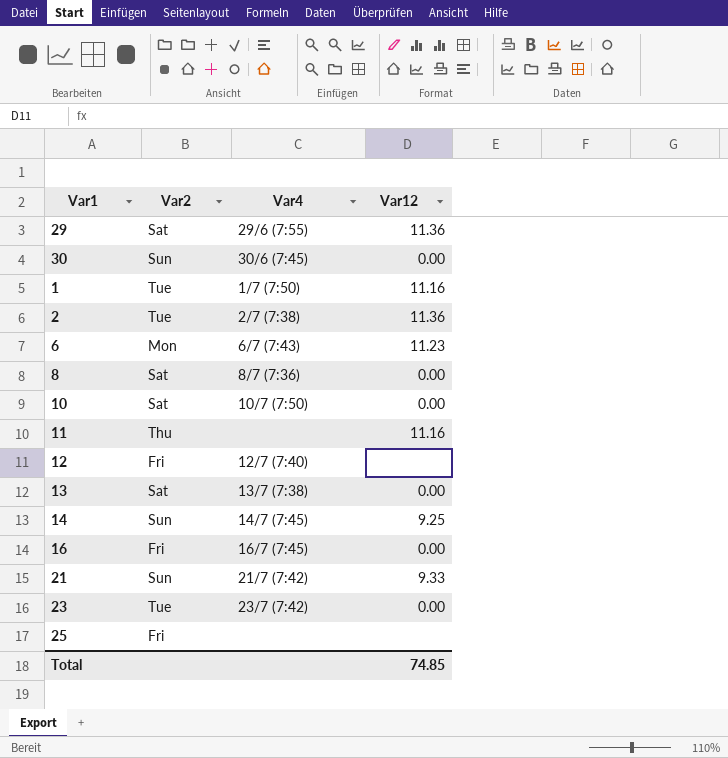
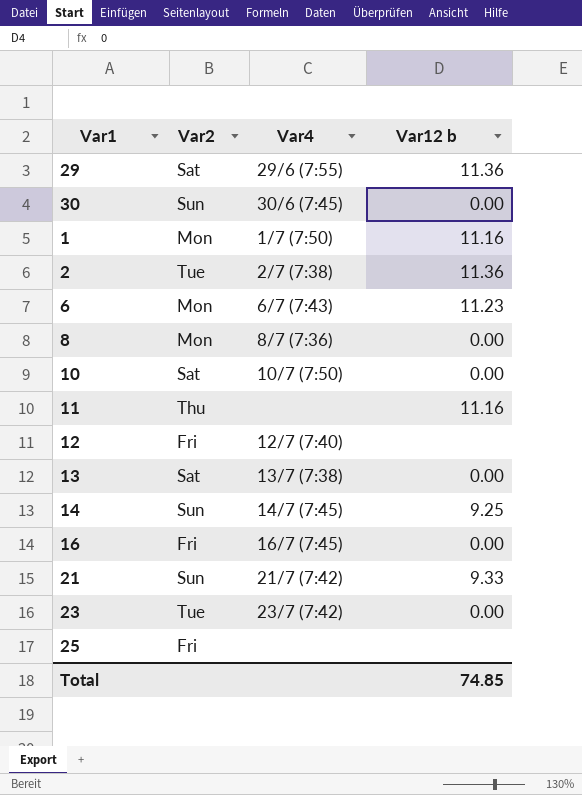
column name: Var12 -> Var12 b
1 | Var2: Tue -> Mon
8 | Var2: Sat -> Mon

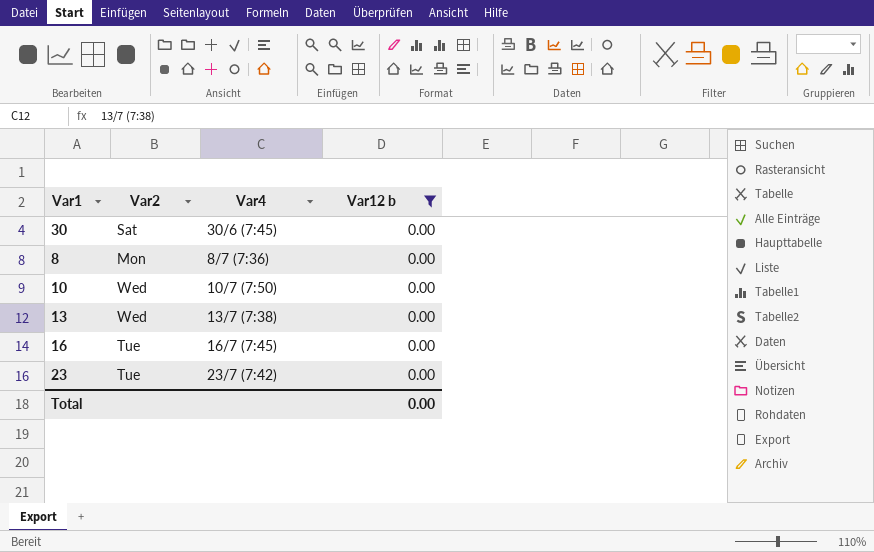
filter: none -> Var12 b = 0.00
30 | Var2: Sun -> Sat
10 | Var2: Sat -> Wed
13 | Var2: Sat -> Wed
16 | Var2: Fri -> Tue
Total | Var12 b: 74.85 -> 0.00

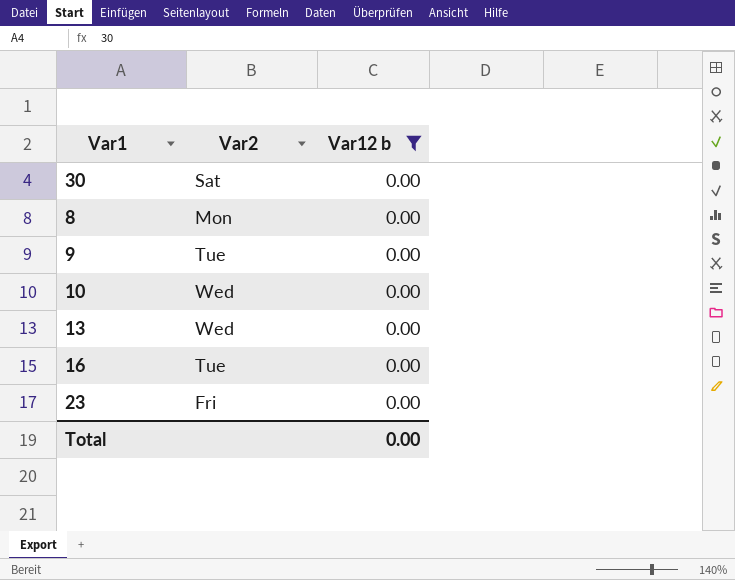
column Var4 | position: 3 -> none
row 9: none -> Tue | 0.00
23 | Var2: Tue -> Fri

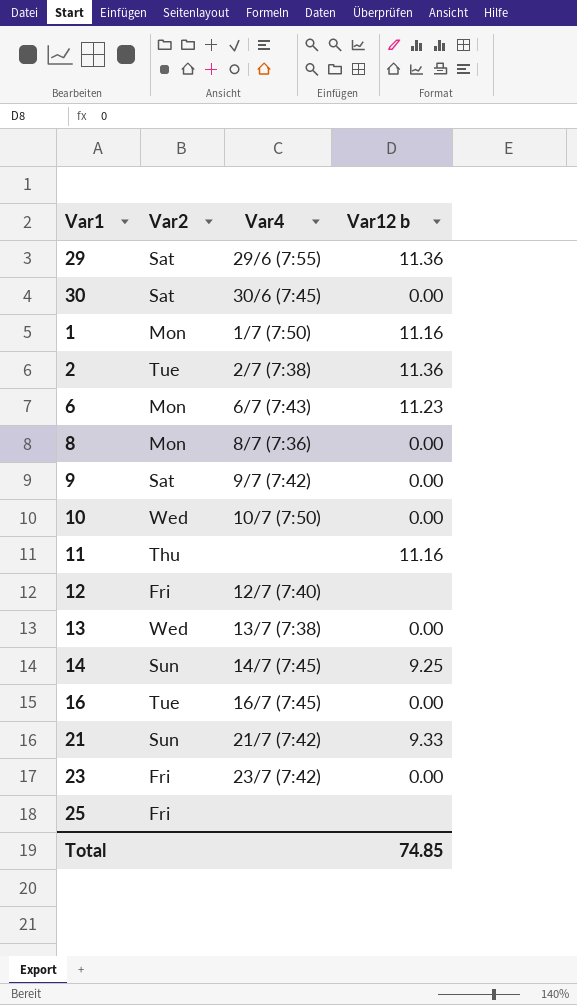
filter: Var12 b = 0.00 -> none
column Var4 | position: none -> 3
9 | Var2: Tue -> Sat
Total | Var12 b: 0.00 -> 74.85

